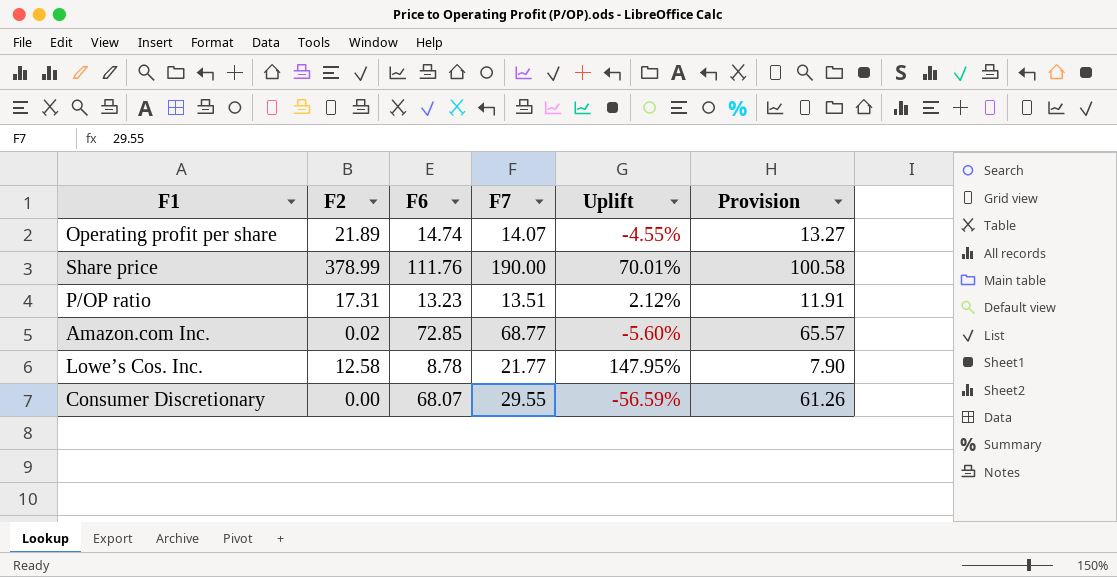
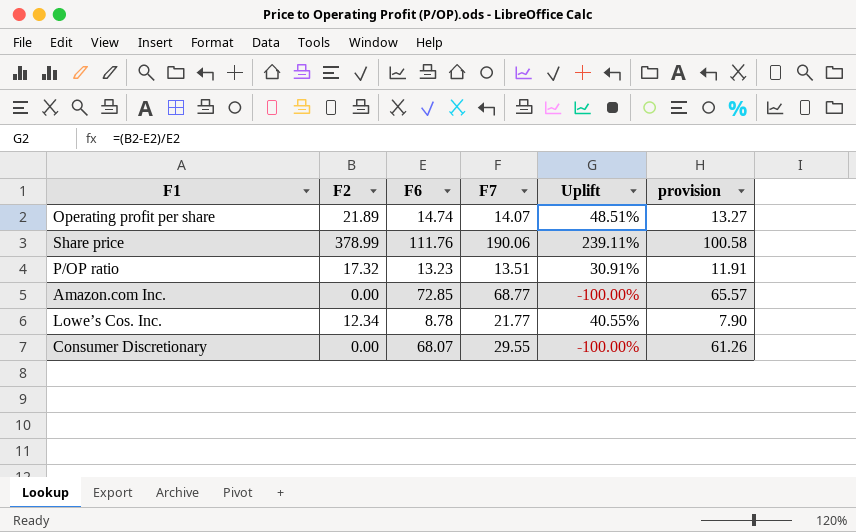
column Uplift | formula: ([F7] - [F6]) / [F6] -> ([F2] - [F6]) / [F6]
column name: Provision -> provision
Share price | F7: 190.00 -> 190.06
P/OP ratio | F2: 17.31 -> 17.32
Amazon.com Inc. | F2: 0.02 -> 0.00
Lowe’s Cos. Inc. | F2: 12.58 -> 12.34

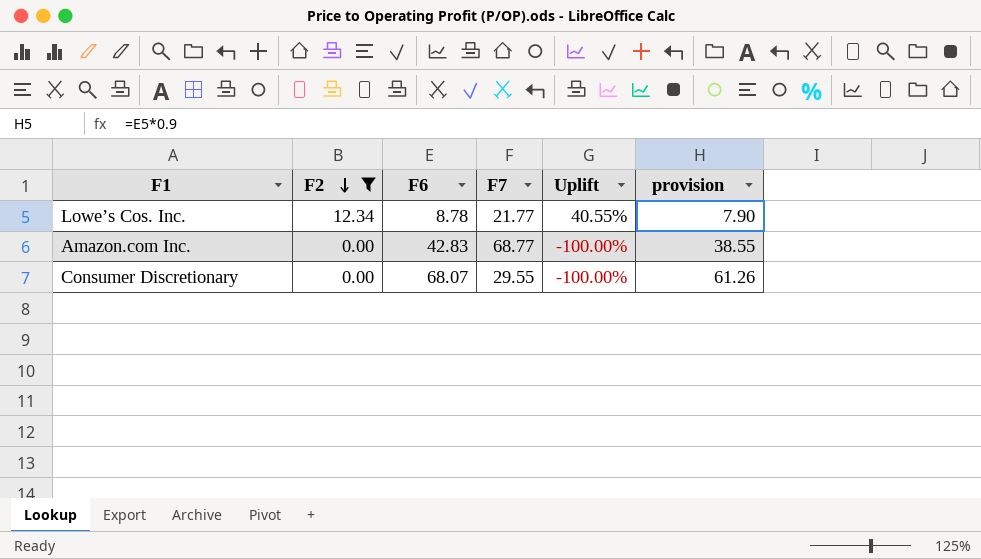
filter: none -> F2 <= 12.34
row order: none -> F2 descending
Amazon.com Inc. | F6: 72.85 -> 42.83
Amazon.com Inc. | provision: 65.57 -> 38.55

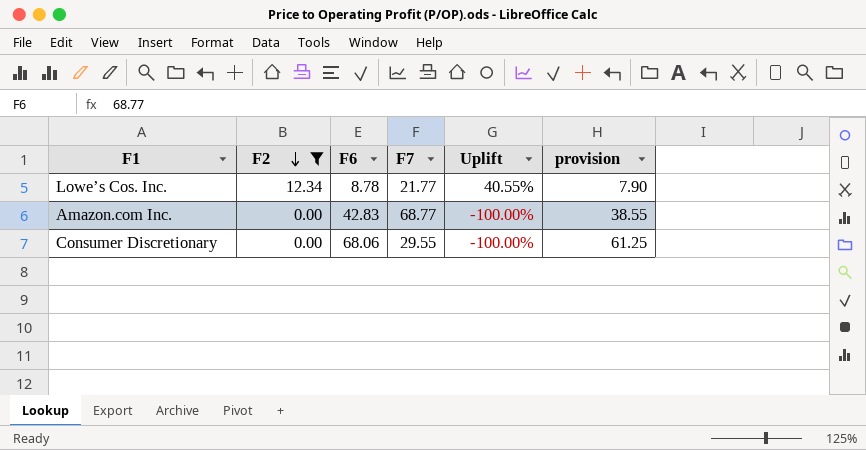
Consumer Discretionary | F6: 68.07 -> 68.06
Consumer Discretionary | provision: 61.26 -> 61.25

